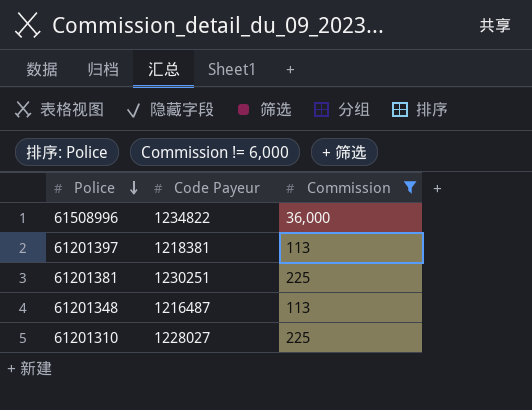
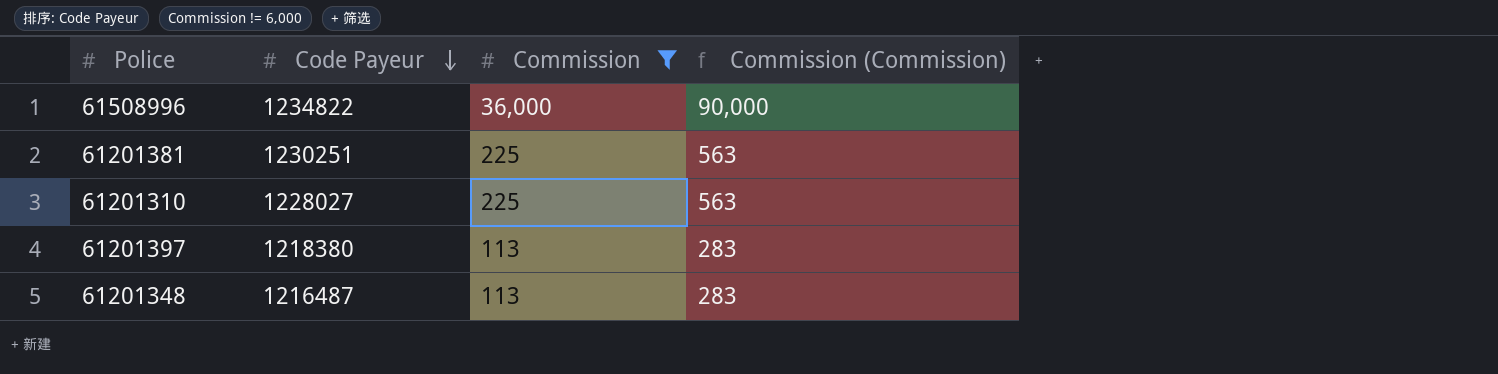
row order: Police descending -> Code Payeur descending
column Commission (Commission) | formula: none -> [Commission] * 2.5
61201397 | Code Payeur: 1218381 -> 1218380

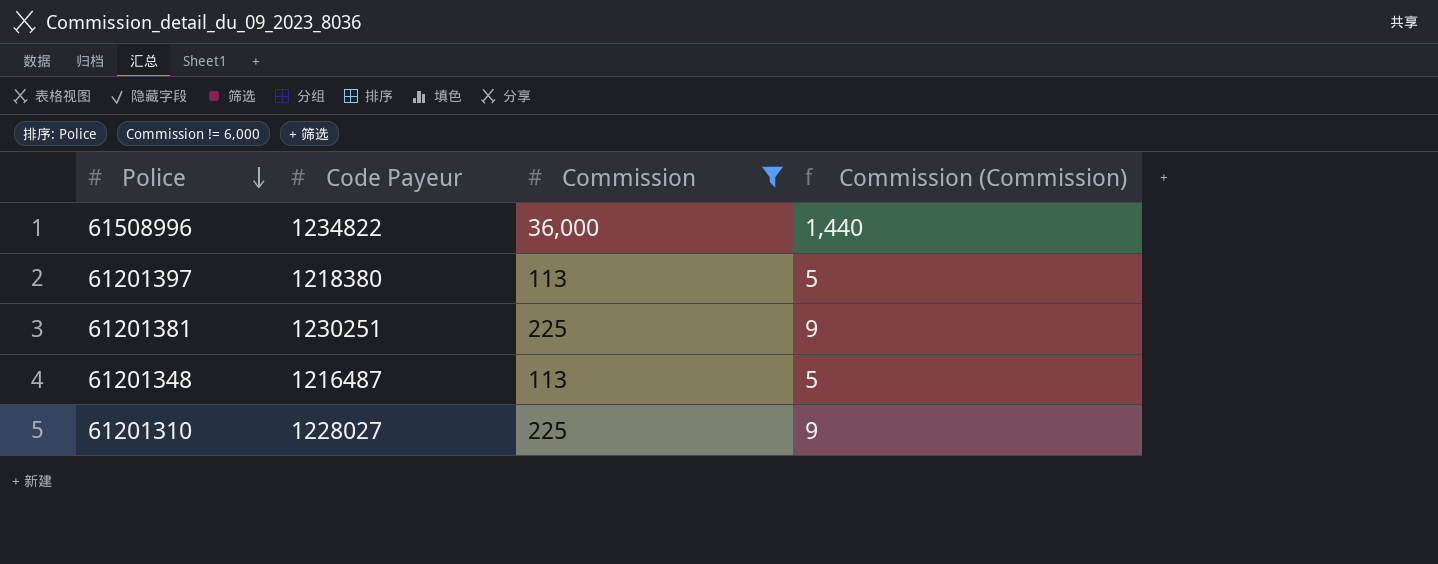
row order: Code Payeur descending -> Police descending
column Commission (Commission) | formula: [Commission] * 2.5 -> [Commission] * 0.04

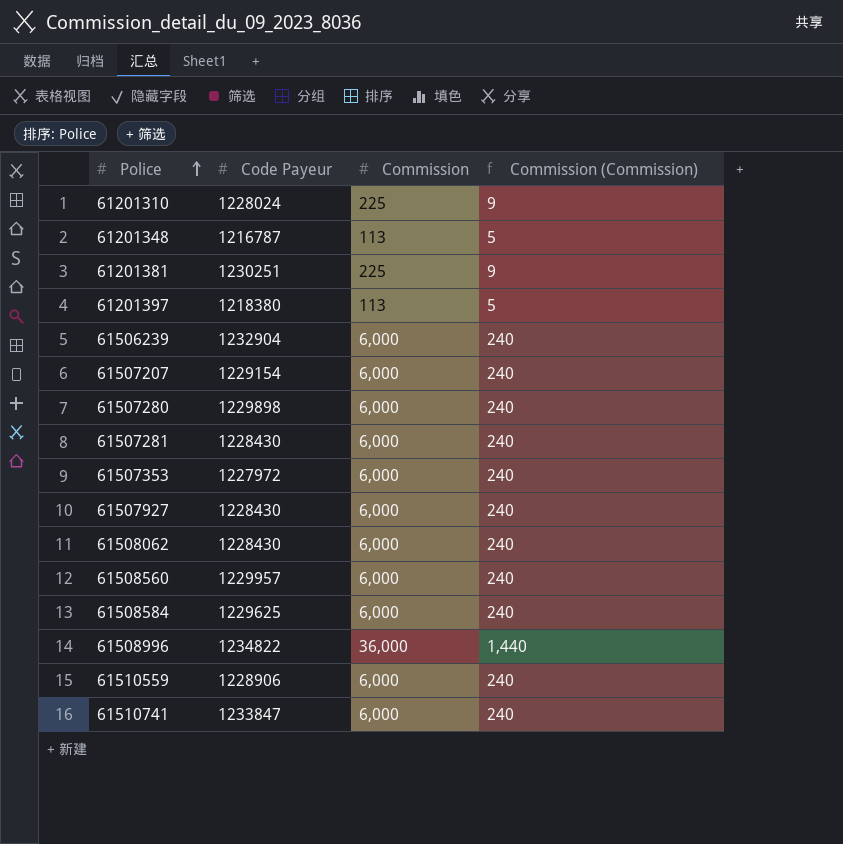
filter: Commission != 6,000 -> none
row order: Police descending -> Police ascending
61201310 | Code Payeur: 1228027 -> 1228024
61201348 | Code Payeur: 1216487 -> 1216787

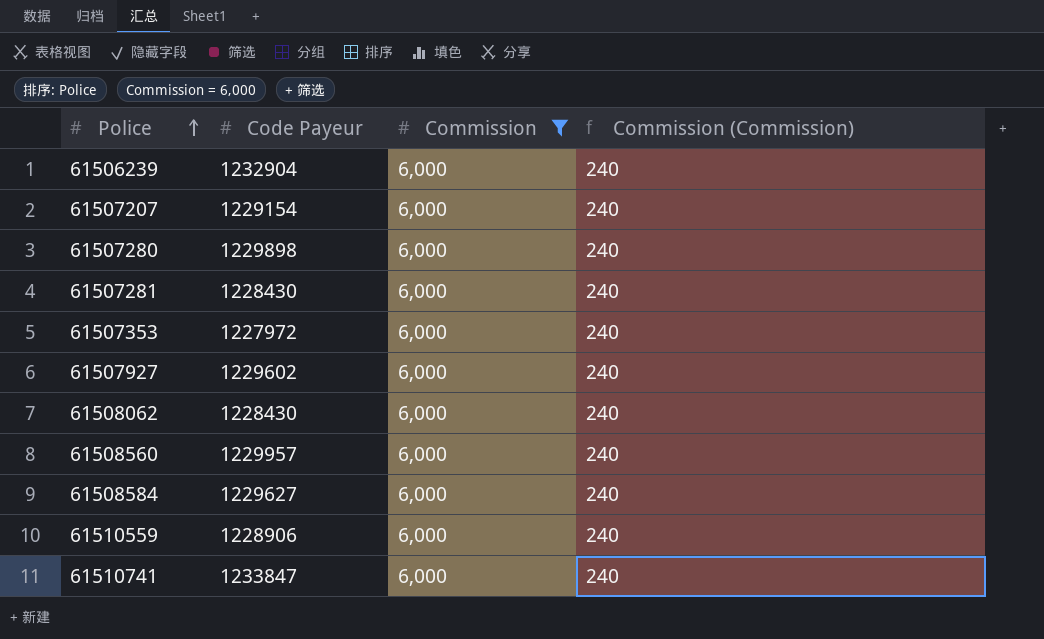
filter: none -> Commission = 6,000
61507927 | Code Payeur: 1228430 -> 1229602
61508584 | Code Payeur: 1229625 -> 1229627

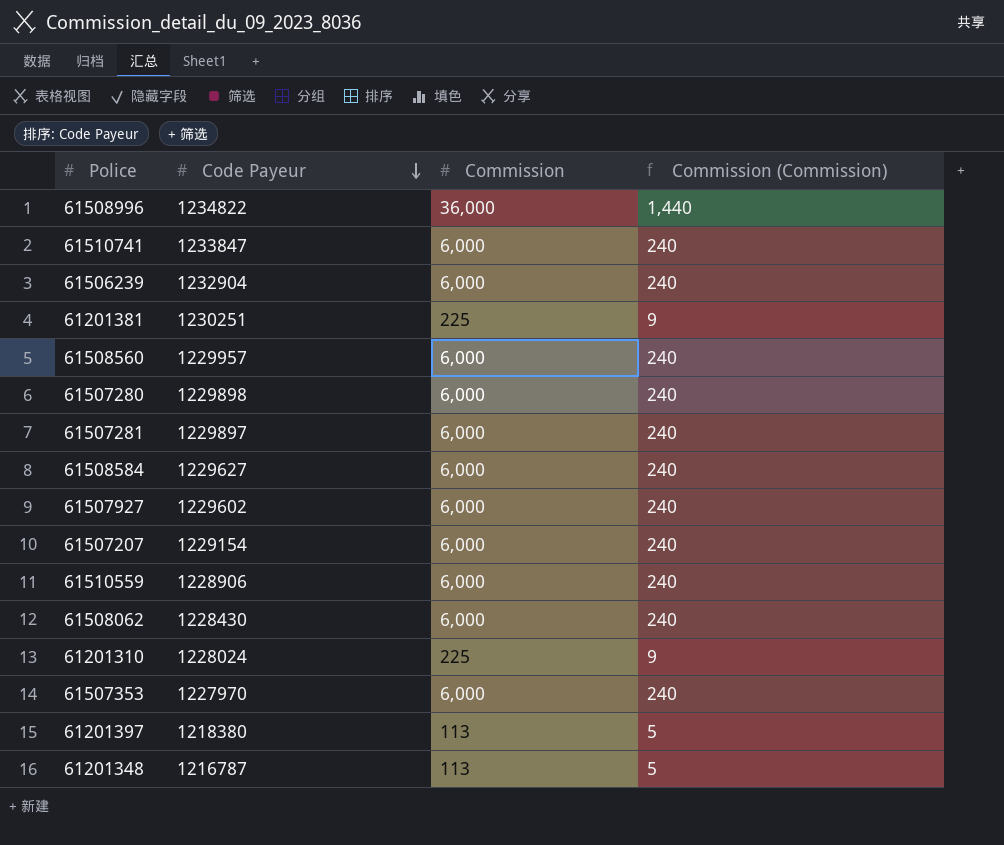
filter: Commission = 6,000 -> none
row order: Police ascending -> Code Payeur descending
61507281 | Code Payeur: 1228430 -> 1229897
61507353 | Code Payeur: 1227972 -> 1227970

